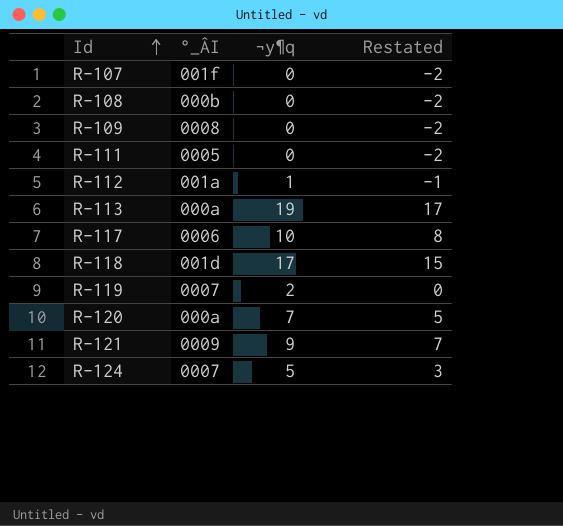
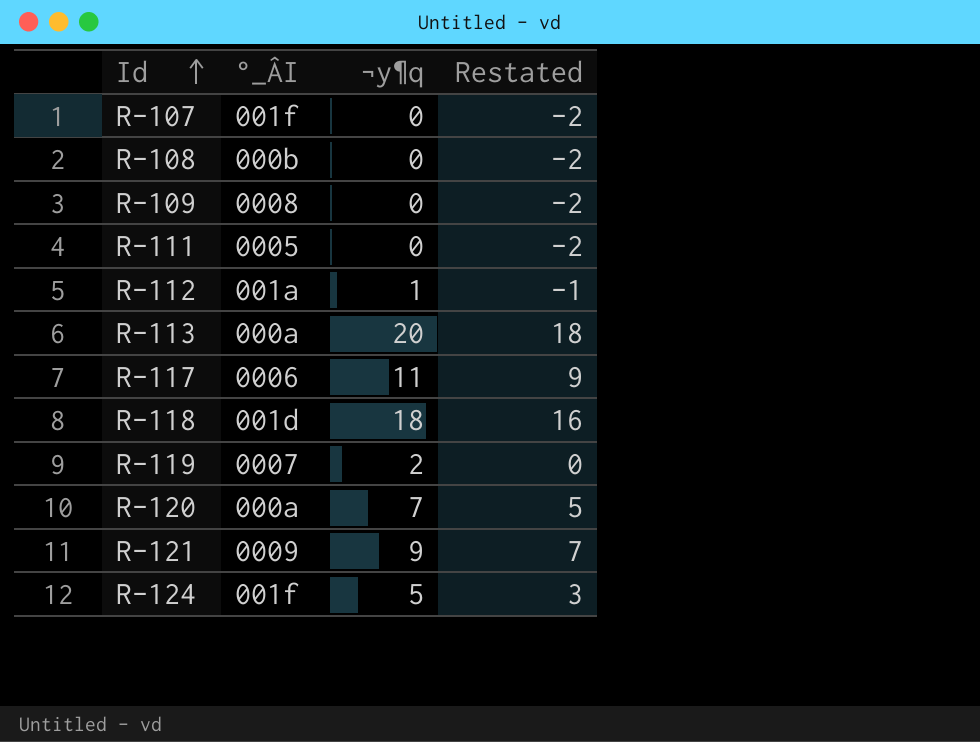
R-113 | ¬y¶q: 19 -> 20
R-113 | Restated: 17 -> 18
R-117 | ¬y¶q: 10 -> 11
R-117 | Restated: 8 -> 9
R-118 | ¬y¶q: 17 -> 18
R-118 | Restated: 15 -> 16
R-124 | °_ÂI: 0007 -> 001f

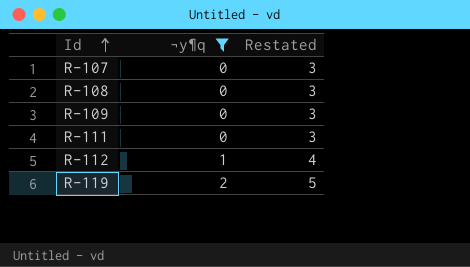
filter: none -> ¬y¶q <= 2
column °_ÂI | position: 2 -> none
column Restated | formula: [¬y¶q] - 2 -> [¬y¶q] + 3

